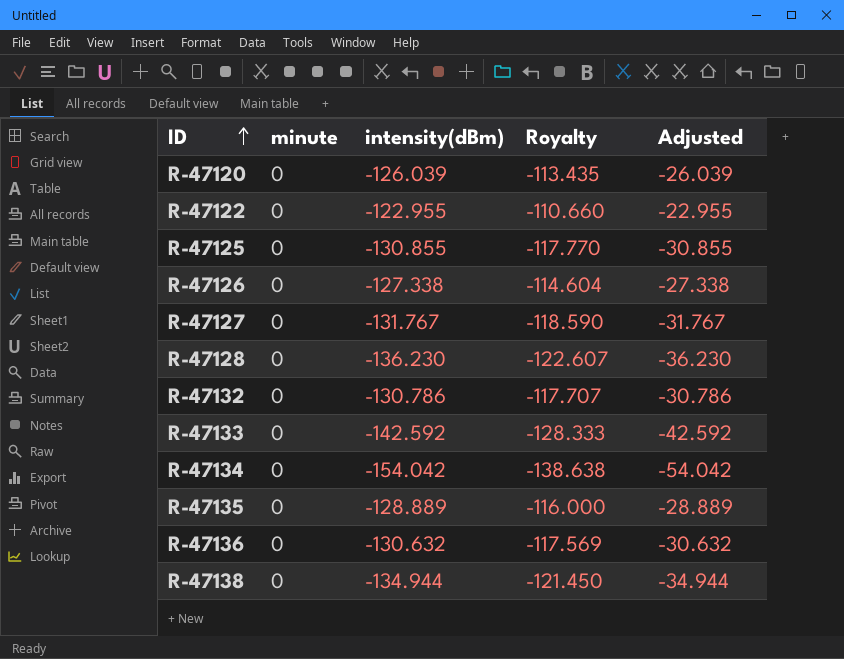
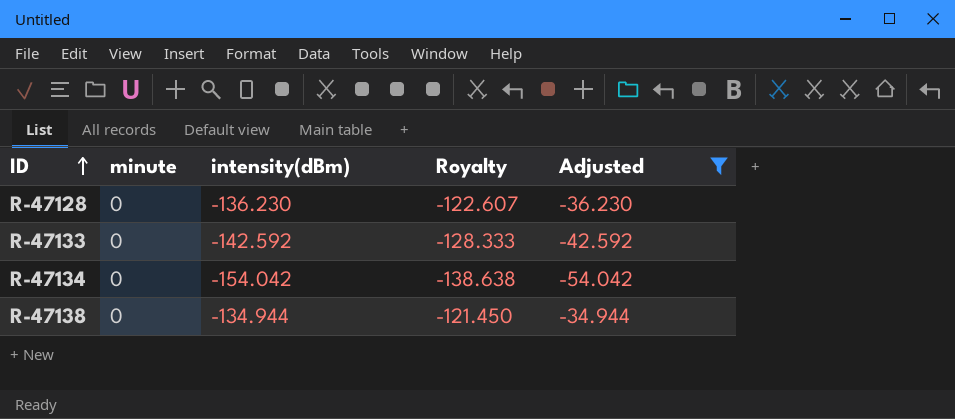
filter: none -> Adjusted <= -34.944

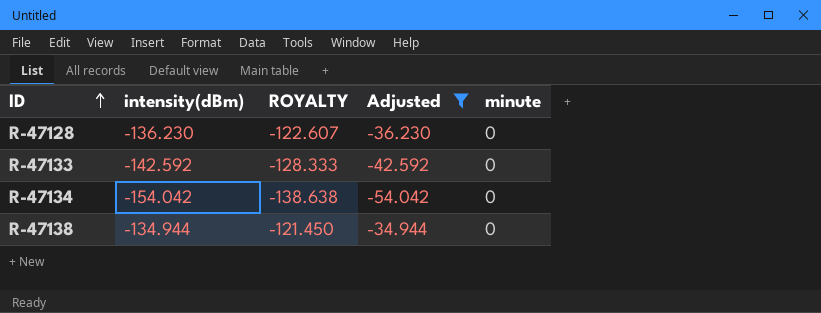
column name: Royalty -> ROYALTY
column minute | position: 2 -> 5

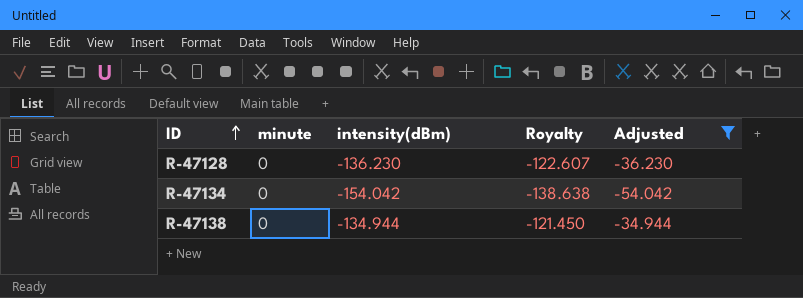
column minute | position: 5 -> 2
column name: ROYALTY -> Royalty
row R-47133: -142.592 | -128.333 | -42.592 | 0 -> none

